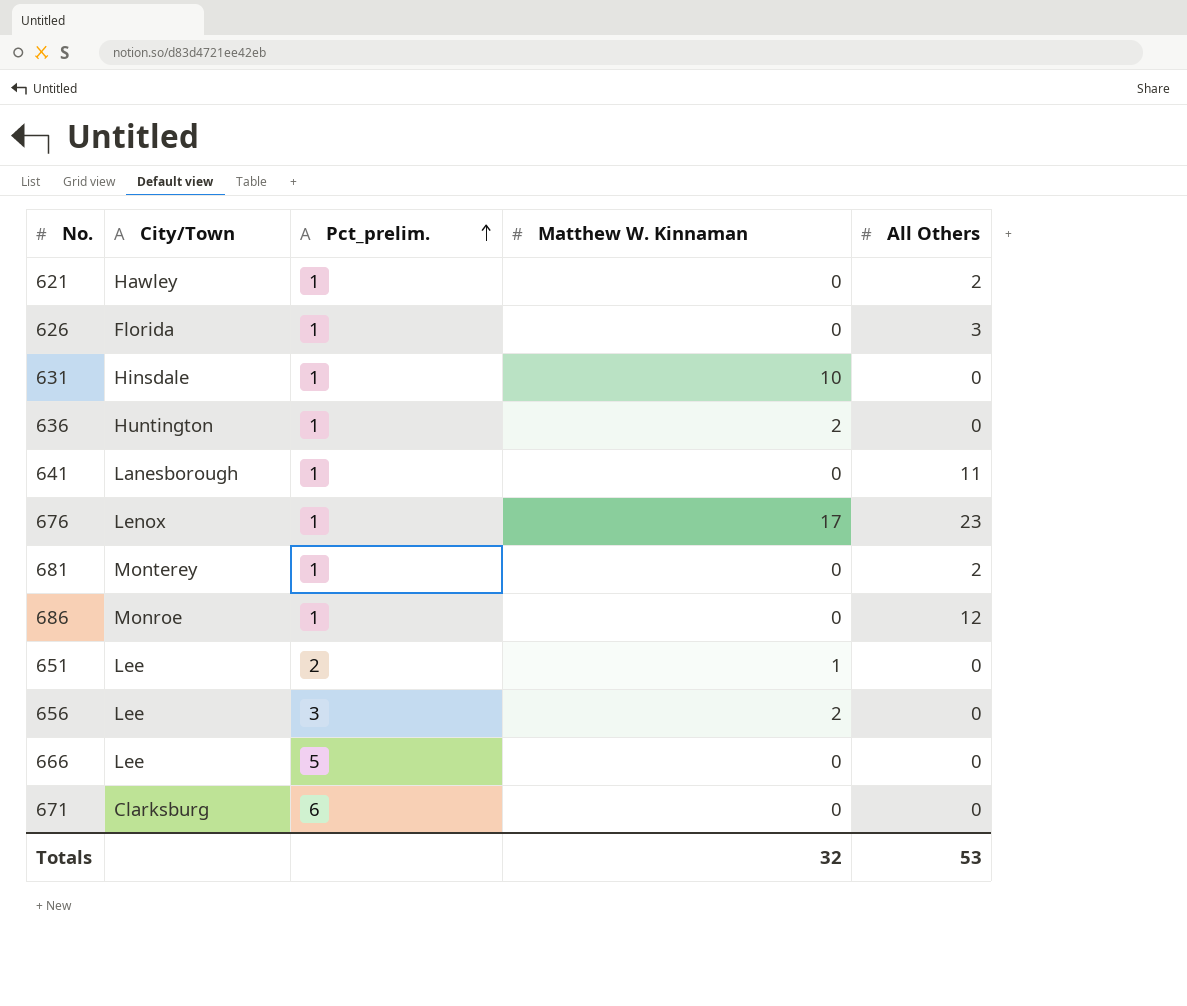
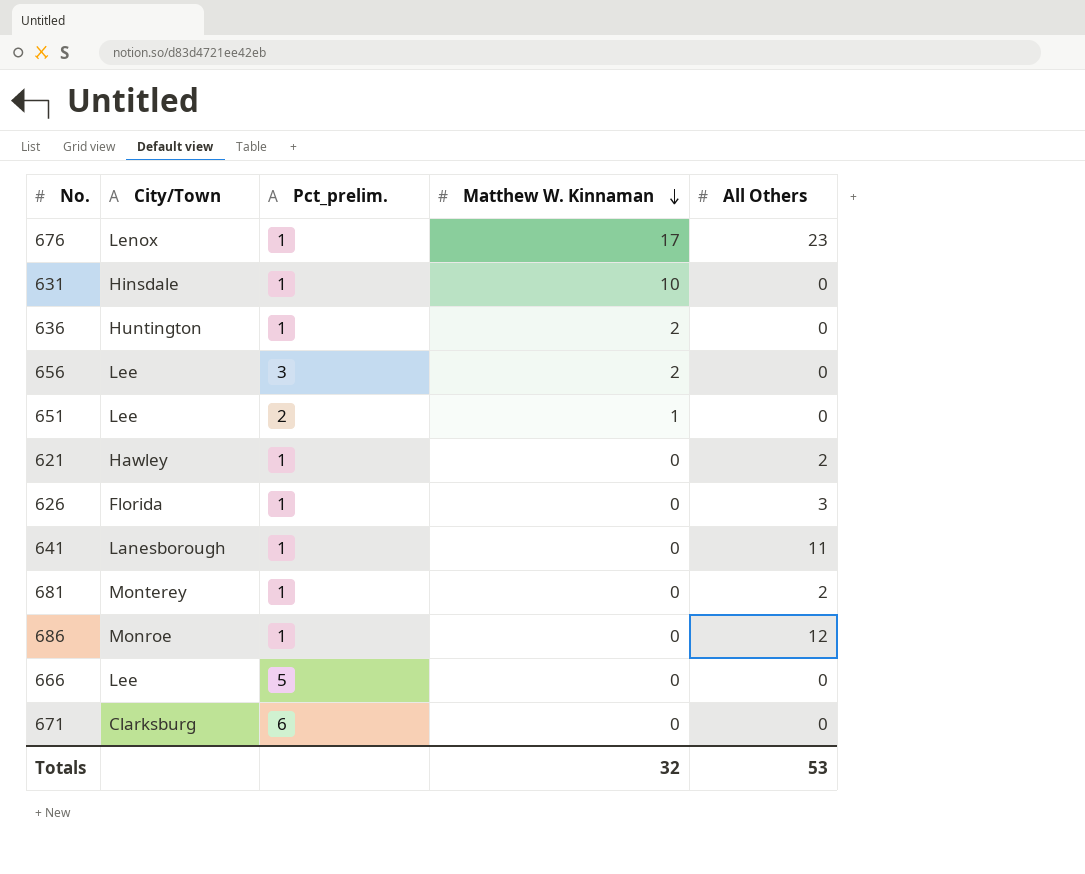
row order: Pct_prelim. ascending -> Matthew W. Kinnaman descending

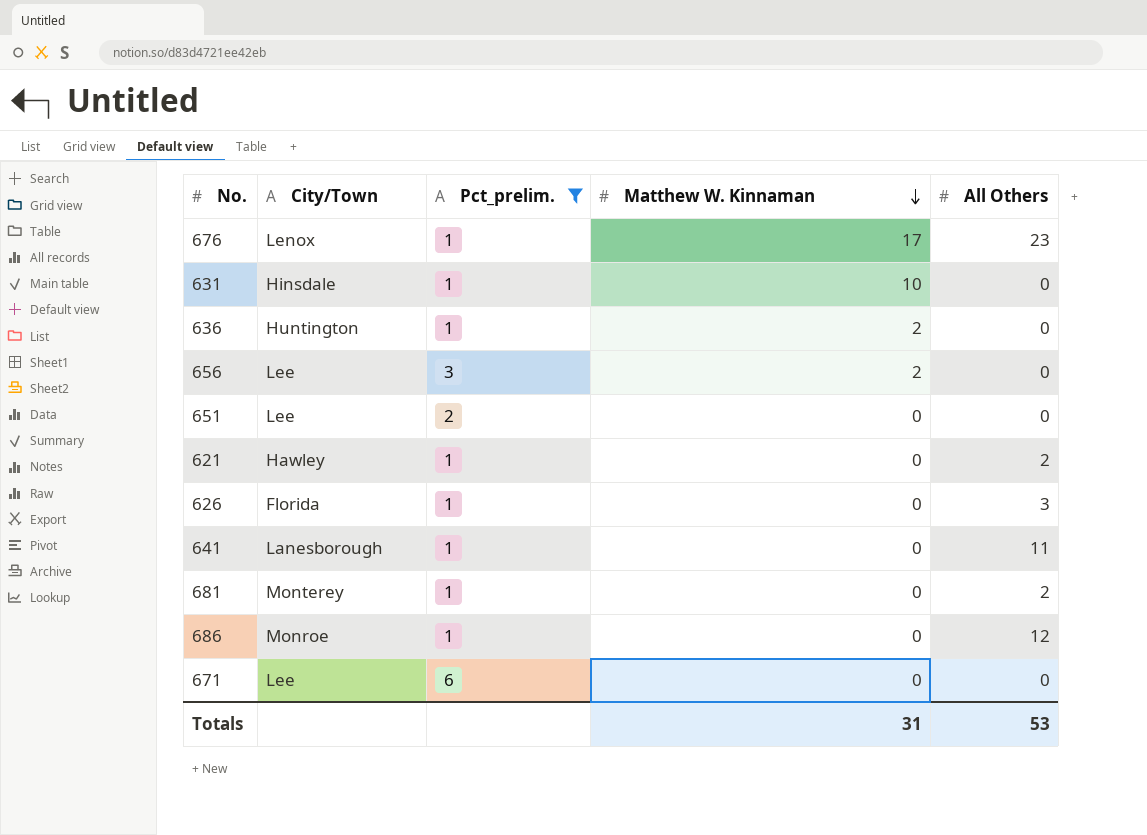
filter: none -> Pct_prelim. != 5
651 | Matthew W. Kinnaman: 1 -> 0
671 | City/Town: Clarksburg -> Lee
Totals | Matthew W. Kinnaman: 32 -> 31

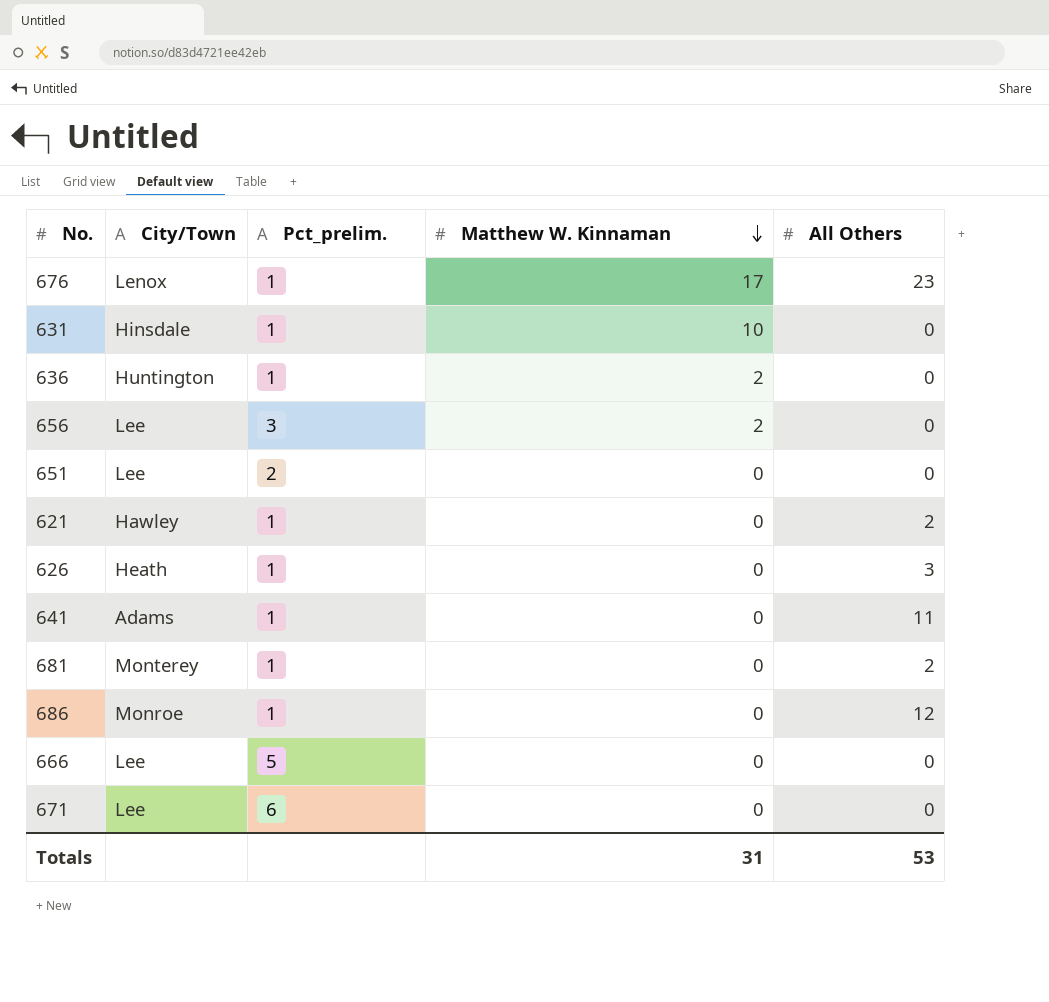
filter: Pct_prelim. != 5 -> none
626 | City/Town: Florida -> Heath
641 | City/Town: Lanesborough -> Adams

